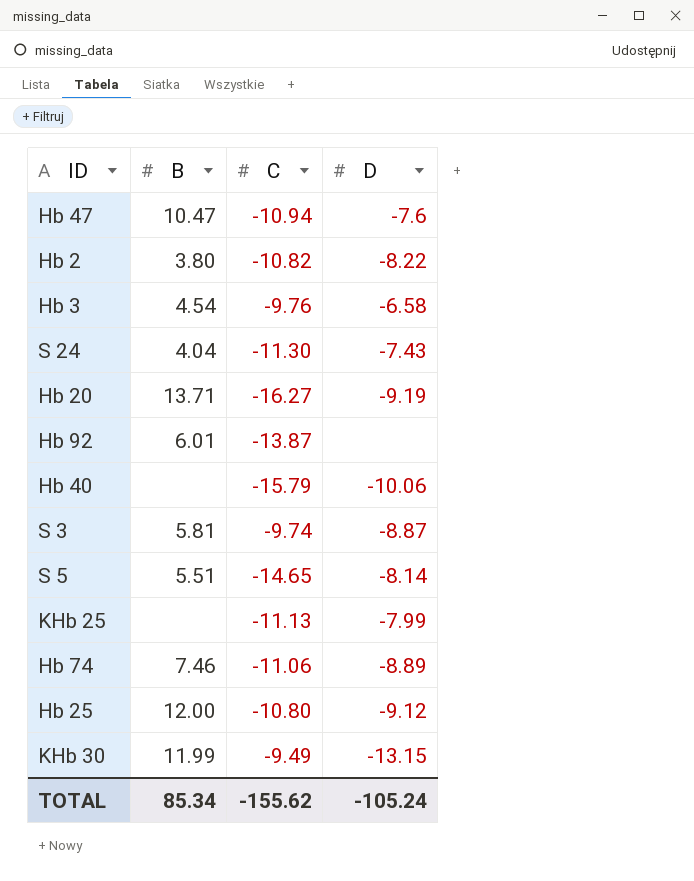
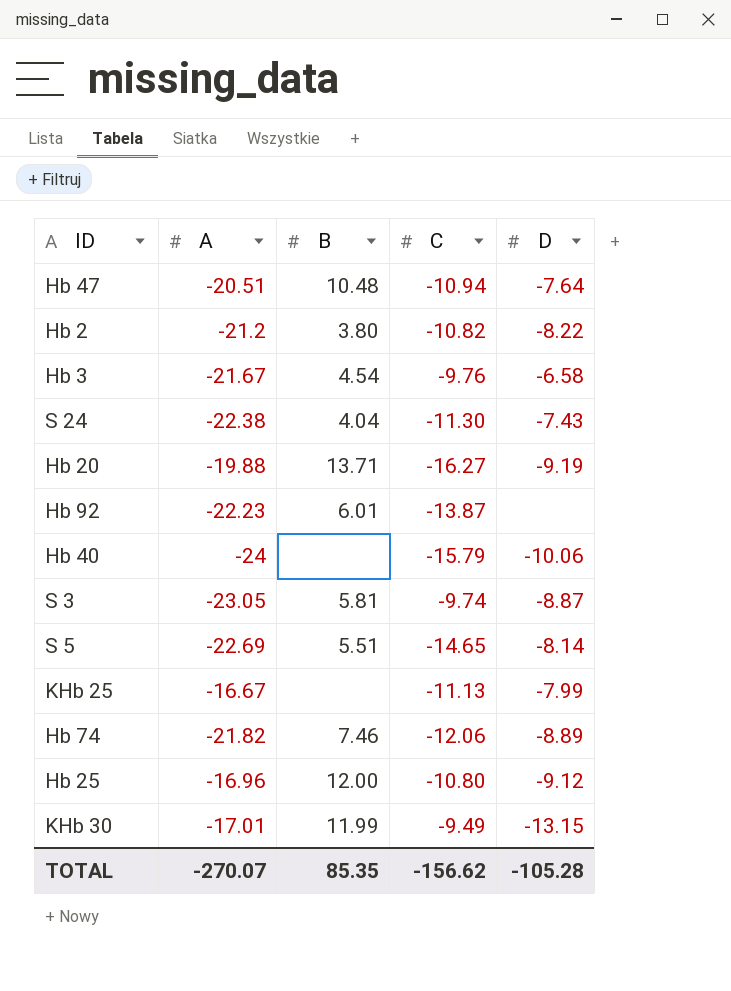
column A | position: none -> 2
Hb 47 | B: 10.47 -> 10.48
Hb 47 | D: -7.6 -> -7.64
Hb 74 | C: -11.06 -> -12.06
TOTAL | B: 85.34 -> 85.35
TOTAL | C: -155.62 -> -156.62
TOTAL | D: -105.24 -> -105.28

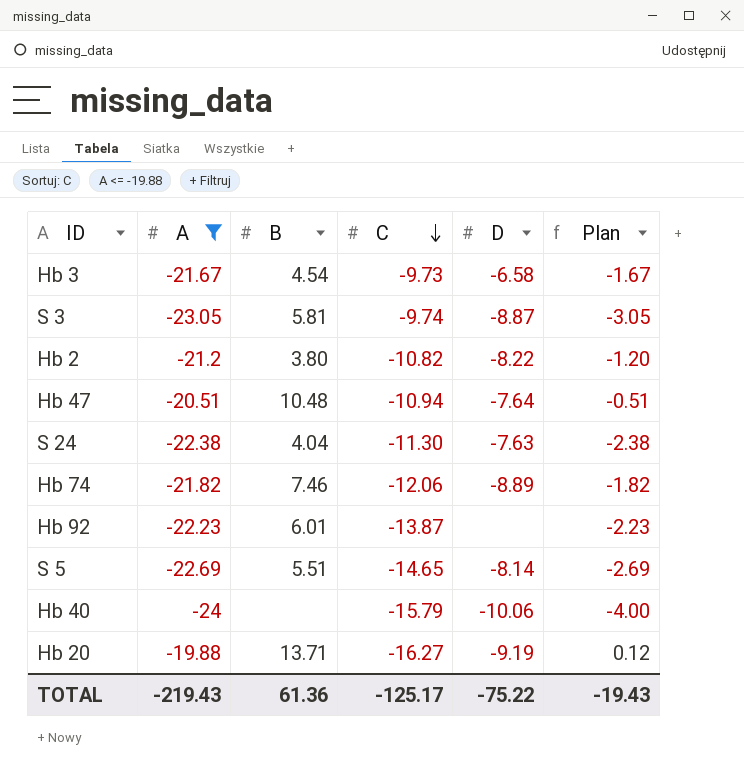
filter: none -> A <= -19.88
row order: none -> C descending
column Plan | formula: none -> [A] + 20
Hb 3 | C: -9.76 -> -9.73
S 24 | D: -7.43 -> -7.63
TOTAL | A: -270.07 -> -219.43
TOTAL | B: 85.35 -> 61.36
TOTAL | C: -156.62 -> -125.17
TOTAL | D: -105.28 -> -75.22

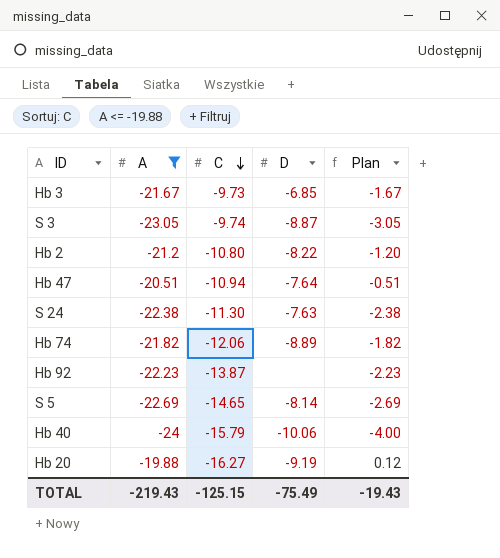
column B | position: 3 -> none
Hb 3 | D: -6.58 -> -6.85
Hb 2 | C: -10.82 -> -10.80
TOTAL | C: -125.17 -> -125.15
TOTAL | D: -75.22 -> -75.49

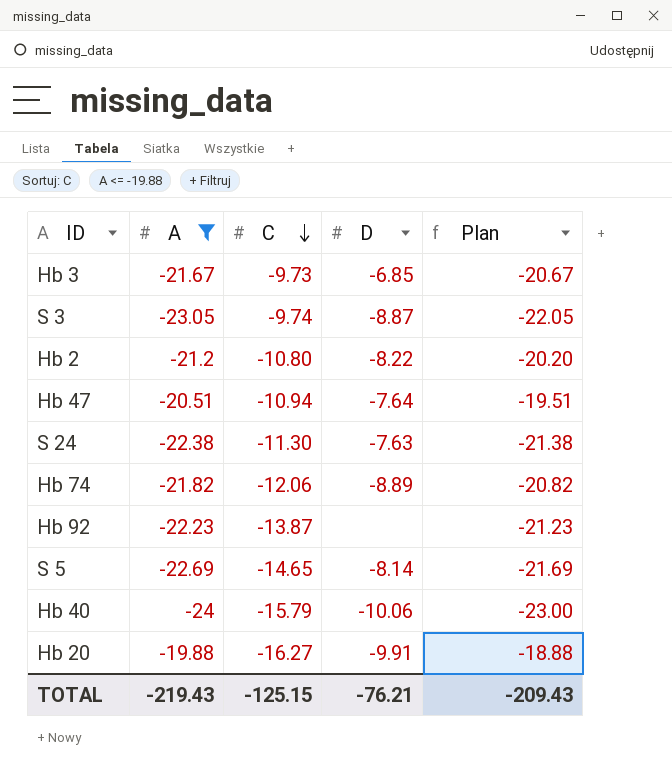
column Plan | formula: [A] + 20 -> [A] + 1
Hb 20 | D: -9.19 -> -9.91
TOTAL | D: -75.49 -> -76.21
TOTAL | Plan: -19.43 -> -209.43

